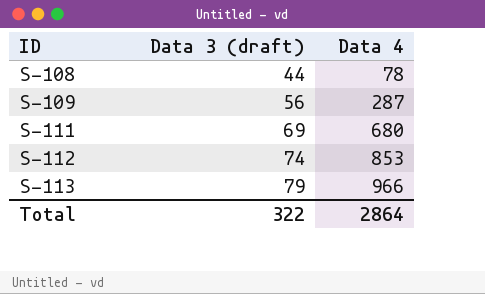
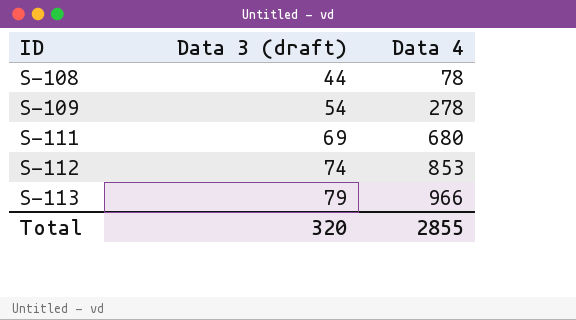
S-109 | Data 3 (draft): 56 -> 54
S-109 | Data 4: 287 -> 278
Total | Data 3 (draft): 322 -> 320
Total | Data 4: 2864 -> 2855

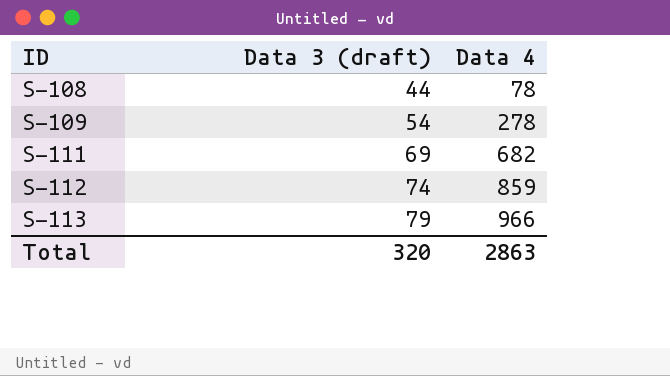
S-111 | Data 4: 680 -> 682
S-112 | Data 4: 853 -> 859
Total | Data 4: 2855 -> 2863

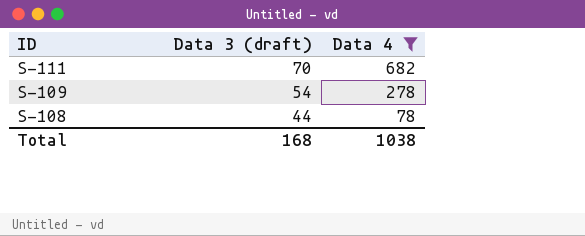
filter: none -> Data 4 <= 682
row order: ID ascending -> ID descending
S-111 | Data 3 (draft): 69 -> 70
Total | Data 3 (draft): 320 -> 168
Total | Data 4: 2863 -> 1038

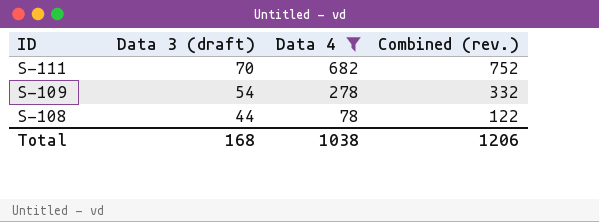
column Combined (rev.) | formula: none -> [Data 3 (draft)] + [Data 4]

